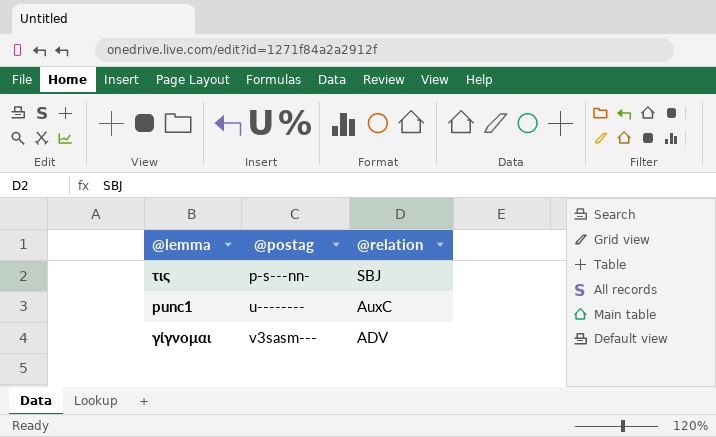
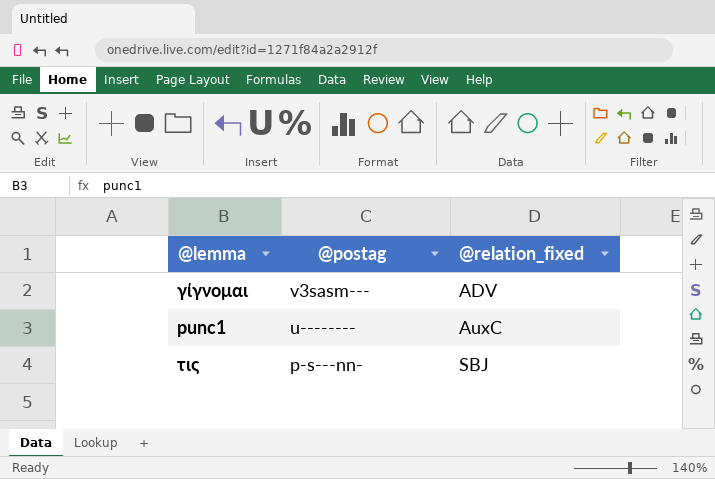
row order: @postag ascending -> @postag descending
column name: @relation -> @relation_fixed

